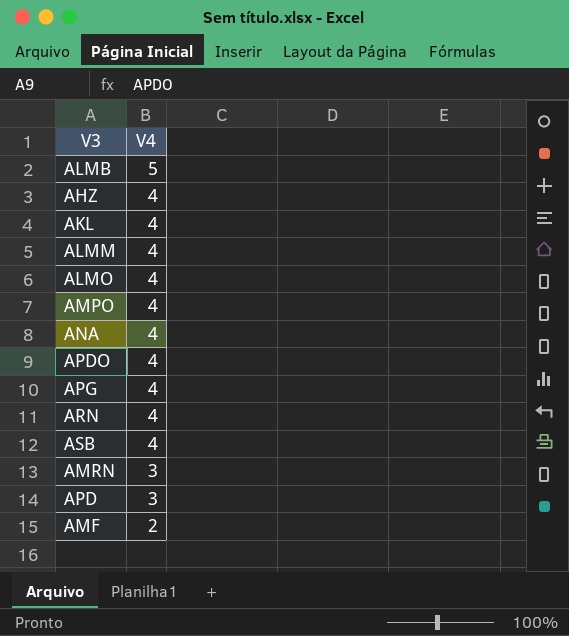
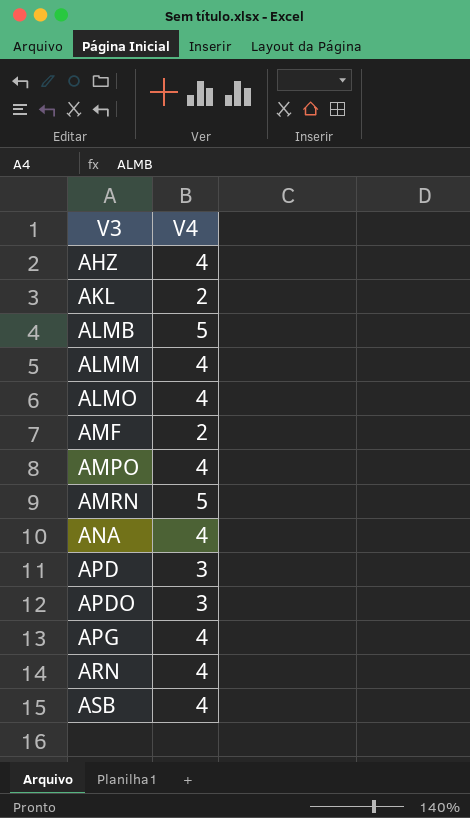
row order: V4 descending -> V3 ascending
AKL | V4: 4 -> 2
AMRN | V4: 3 -> 5
APDO | V4: 4 -> 3

